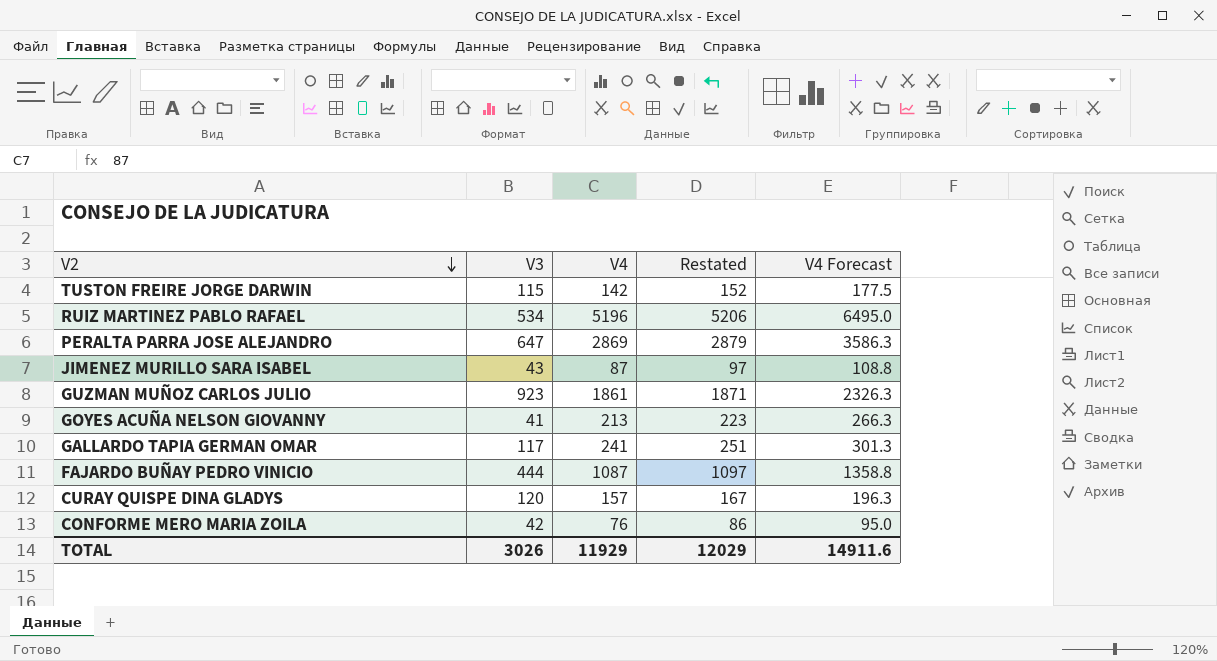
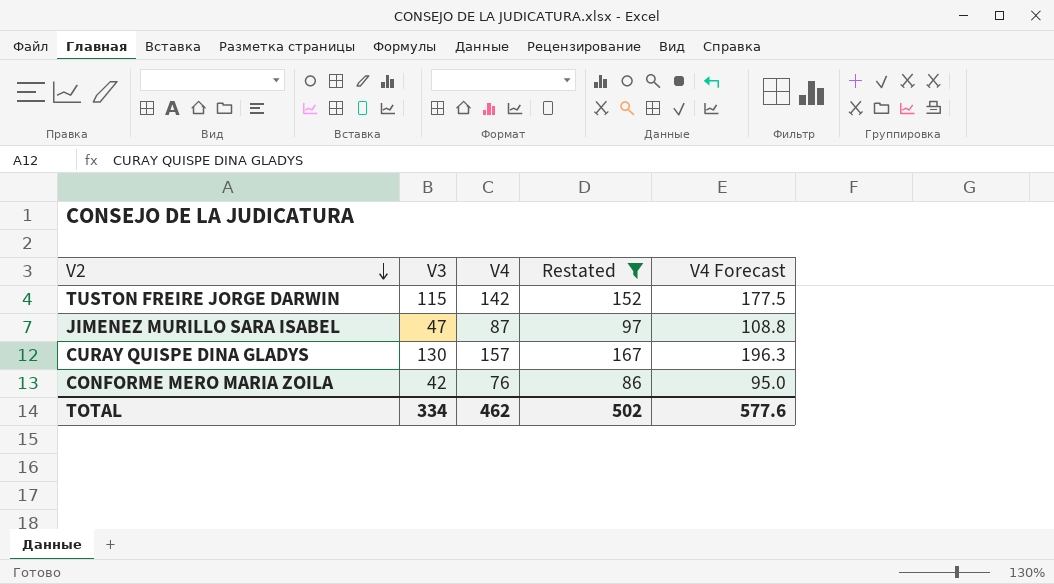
filter: none -> Restated <= 167
JIMENEZ MURILLO SARA ISABEL | V3: 43 -> 47
CURAY QUISPE DINA GLADYS | V3: 120 -> 130
TOTAL | V3: 3026 -> 334
TOTAL | V4: 11929 -> 462
TOTAL | Restated: 12029 -> 502
TOTAL | V4 Forecast: 14911.6 -> 577.6

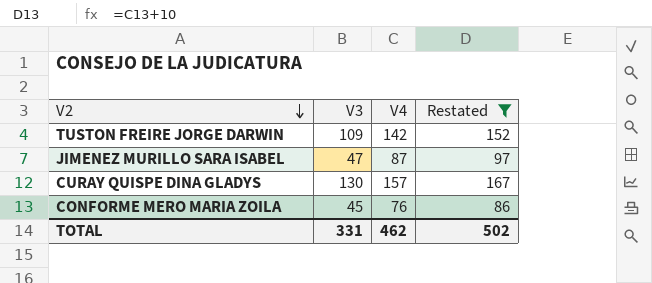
column V4 Forecast | formula: [V4] * 1.25 -> none
TUSTON FREIRE JORGE DARWIN | V3: 115 -> 109
CONFORME MERO MARIA ZOILA | V3: 42 -> 45
TOTAL | V3: 334 -> 331

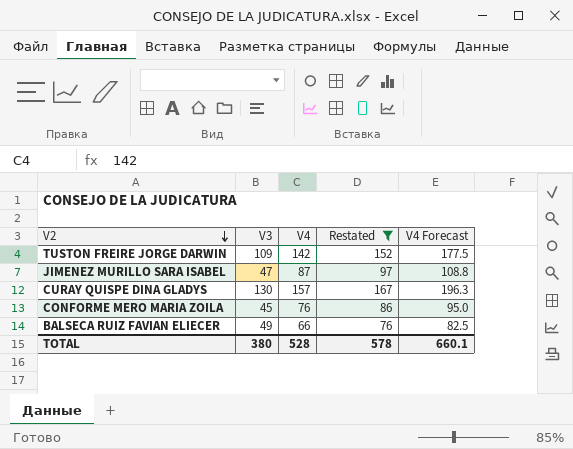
column V4 Forecast | formula: none -> [V4] * 1.25
row BALSECA RUIZ FAVIAN ELIECER: none -> 49 | 66 | 76 | 82.5
TOTAL | V3: 331 -> 380
TOTAL | V4: 462 -> 528
TOTAL | Restated: 502 -> 578

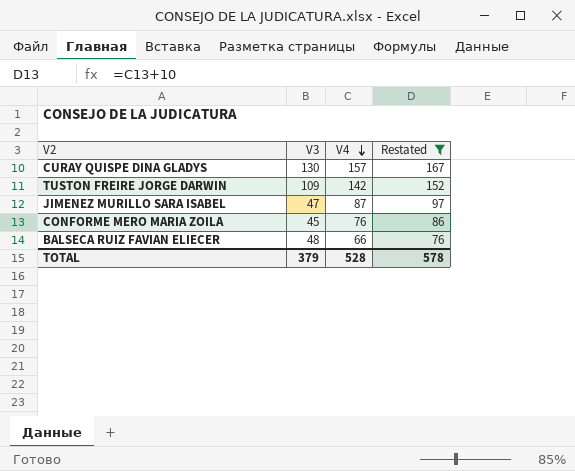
row order: V2 descending -> V4 descending
column V4 Forecast | formula: [V4] * 1.25 -> none
BALSECA RUIZ FAVIAN ELIECER | V3: 49 -> 48
TOTAL | V3: 380 -> 379

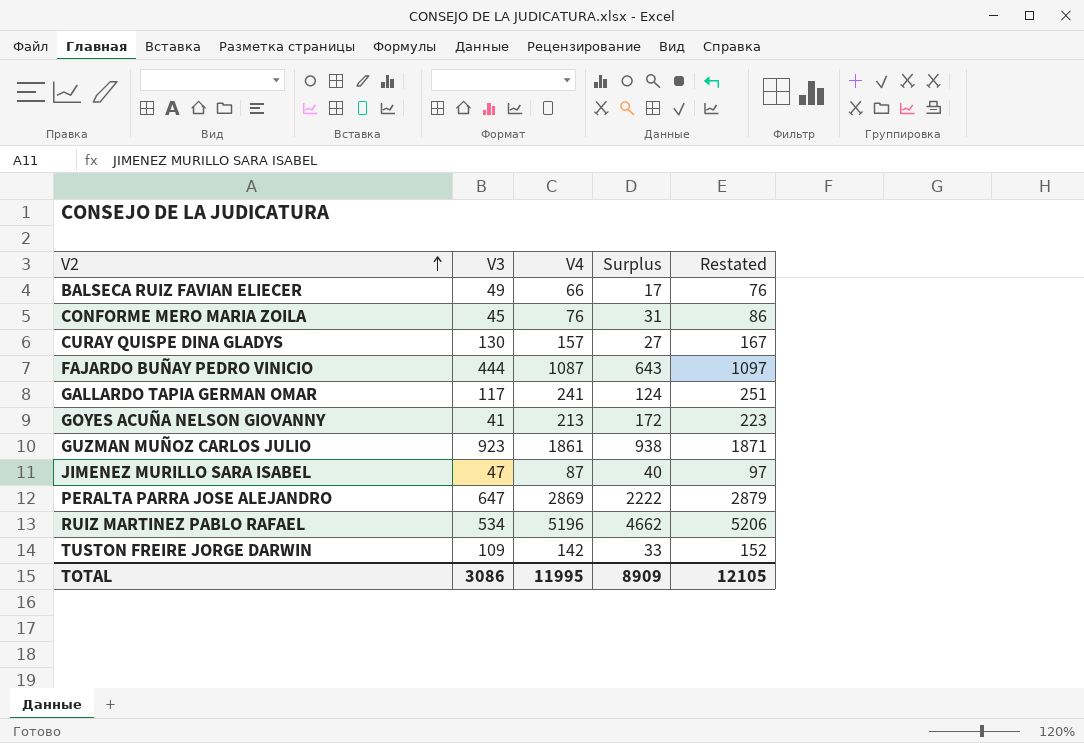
filter: Restated <= 167 -> none
row order: V4 descending -> V2 ascending
column Surplus | formula: none -> [V4] - [V3]
BALSECA RUIZ FAVIAN ELIECER | V3: 48 -> 49
TOTAL | V3: 379 -> 3086
TOTAL | V4: 528 -> 11995
TOTAL | Restated: 578 -> 12105

